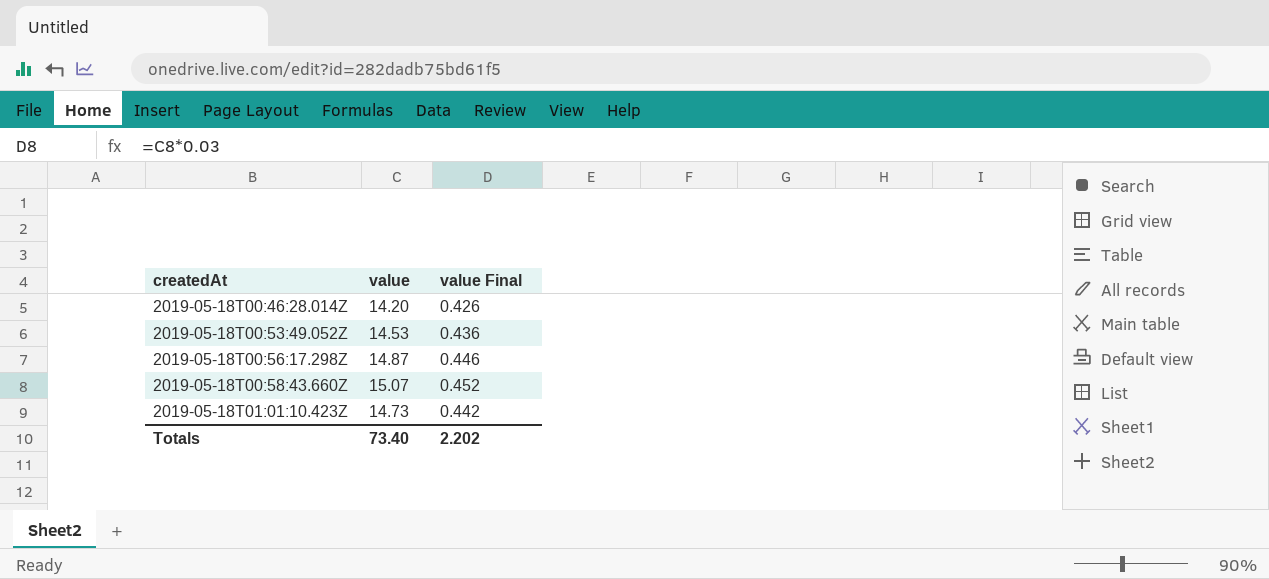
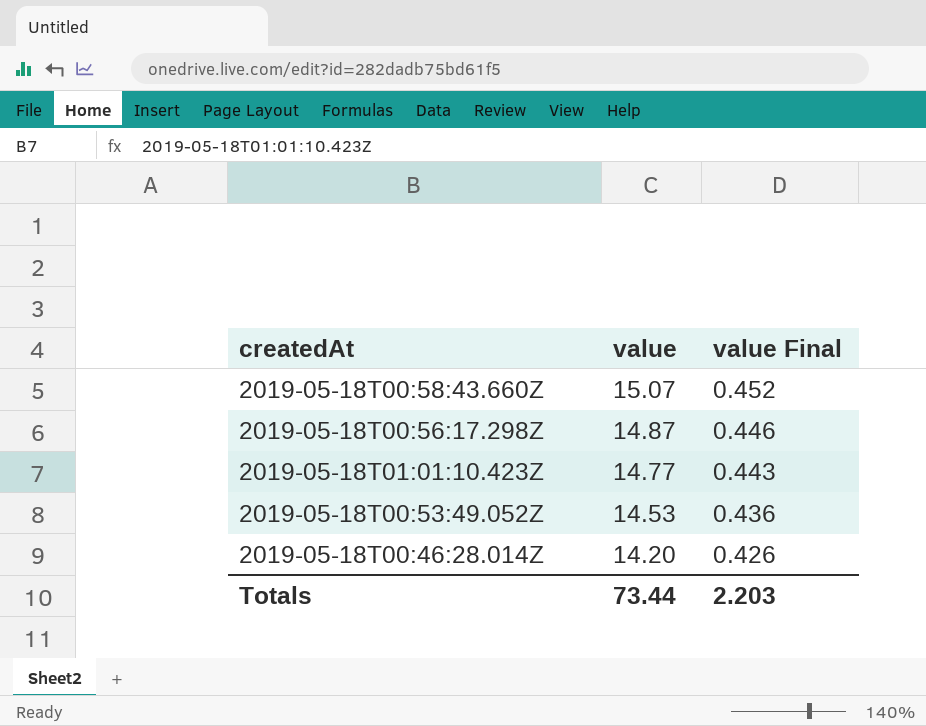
row order: createdAt ascending -> value descending
2019-05-18T01:01:10.423Z | value: 14.73 -> 14.77
2019-05-18T01:01:10.423Z | value Final: 0.442 -> 0.443
Totals | value: 73.40 -> 73.44
Totals | value Final: 2.202 -> 2.203

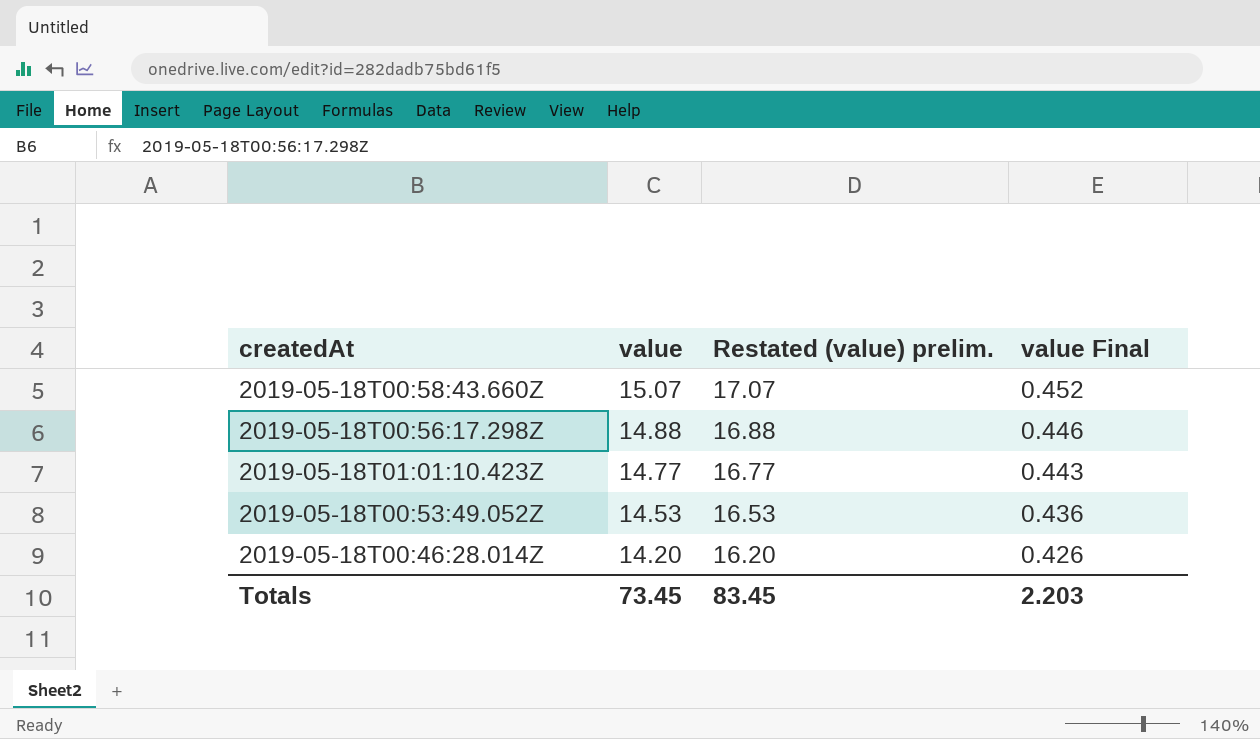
column Restated (value) prelim. | formula: none -> [value] + 2
2019-05-18T00:56:17.298Z | value: 14.87 -> 14.88
Totals | value: 73.44 -> 73.45

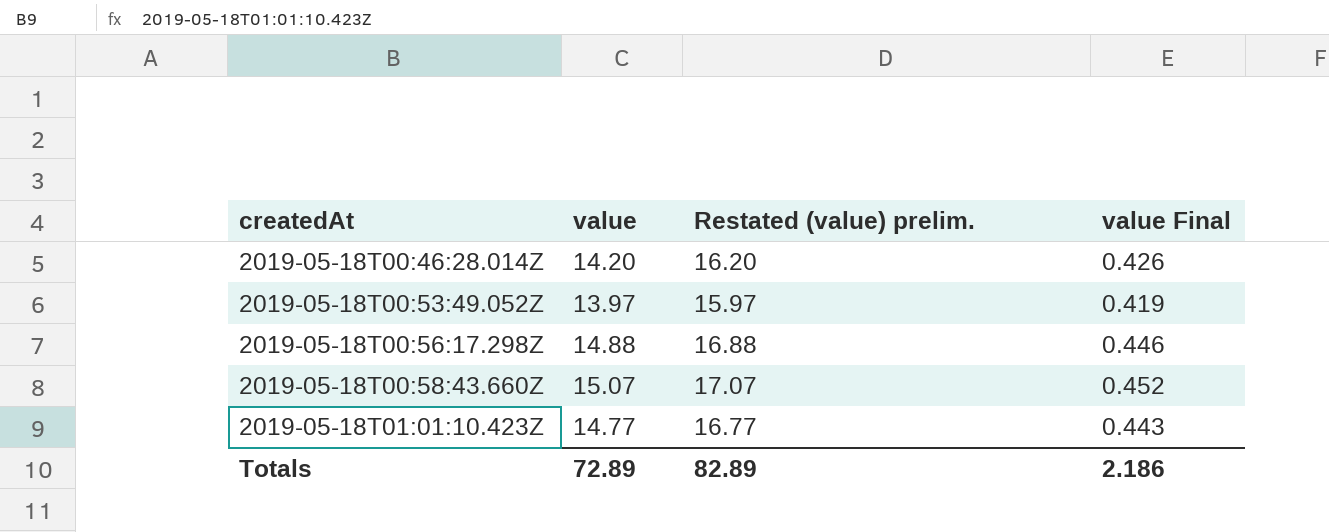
row order: value descending -> createdAt ascending
2019-05-18T00:53:49.052Z | value: 14.53 -> 13.97
2019-05-18T00:53:49.052Z | Restated (value) prelim.: 16.53 -> 15.97
2019-05-18T00:53:49.052Z | value Final: 0.436 -> 0.419
Totals | value: 73.45 -> 72.89
Totals | Restated (value) prelim.: 83.45 -> 82.89
Totals | value Final: 2.203 -> 2.186

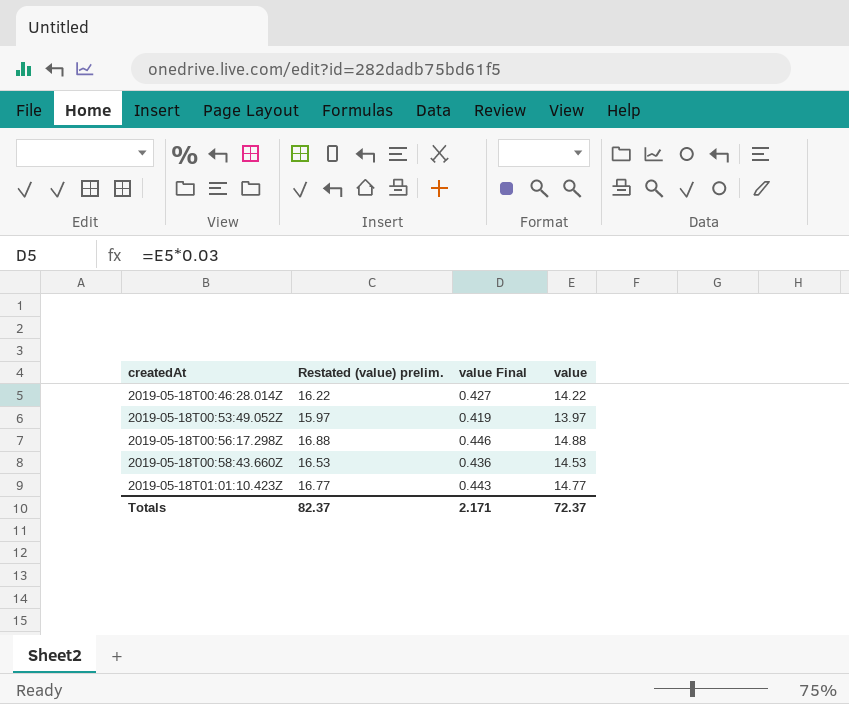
column value | position: 2 -> 4
2019-05-18T00:46:28.014Z | Restated (value) prelim.: 16.20 -> 16.22
2019-05-18T00:46:28.014Z | value Final: 0.426 -> 0.427
2019-05-18T00:46:28.014Z | value: 14.20 -> 14.22
2019-05-18T00:58:43.660Z | Restated (value) prelim.: 17.07 -> 16.53
2019-05-18T00:58:43.660Z | value Final: 0.452 -> 0.436
2019-05-18T00:58:43.660Z | value: 15.07 -> 14.53
Totals | Restated (value) prelim.: 82.89 -> 82.37
Totals | value Final: 2.186 -> 2.171
Totals | value: 72.89 -> 72.37

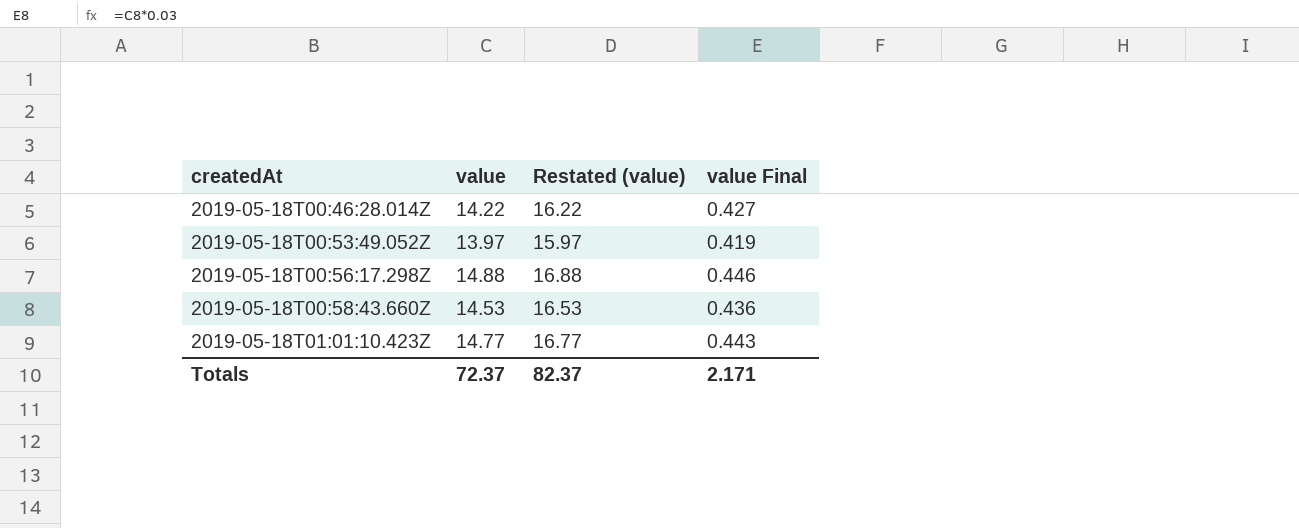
column value | position: 4 -> 2
column name: Restated (value) prelim. -> Restated (value)

